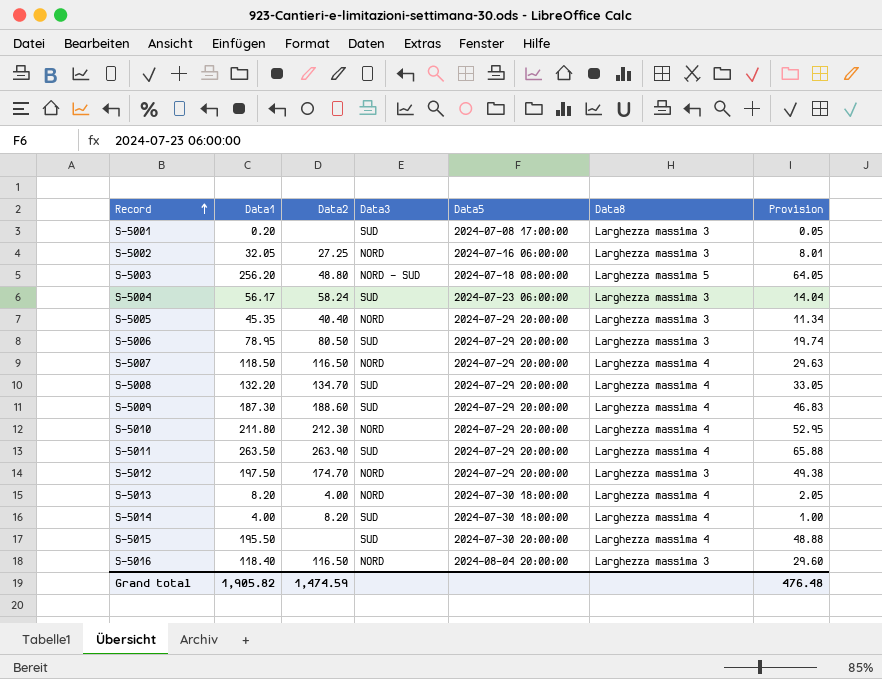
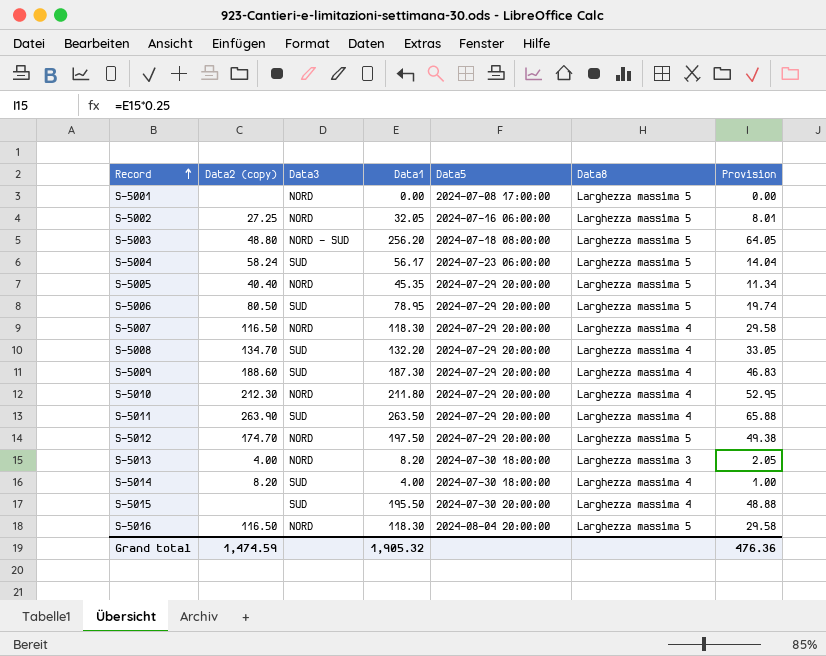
column name: Data2 -> Data2 (copy)
column Data1 | position: 2 -> 4
S-5001 | Data3: SUD -> NORD
S-5001 | Data1: 0.20 -> 0.00
S-5001 | Data8: Larghezza massima 3 -> Larghezza massima 5
S-5001 | Provision: 0.05 -> 0.00
S-5002 | Data8: Larghezza massima 3 -> Larghezza massima 5
S-5004 | Data8: Larghezza massima 3 -> Larghezza massima 5
S-5005 | Data8: Larghezza massima 3 -> Larghezza massima 5
S-5006 | Data8: Larghezza massima 3 -> Larghezza massima 5
S-5007 | Data1: 118.50 -> 118.30
S-5007 | Provision: 29.63 -> 29.58
S-5012 | Data8: Larghezza massima 3 -> Larghezza massima 5
S-5013 | Data8: Larghezza massima 4 -> Larghezza massima 3
S-5016 | Data1: 118.40 -> 118.30
S-5016 | Data8: Larghezza massima 3 -> Larghezza massima 5
S-5016 | Provision: 29.60 -> 29.58
Grand total | Data1: 1,905.82 -> 1,905.32
Grand total | Provision: 476.48 -> 476.36

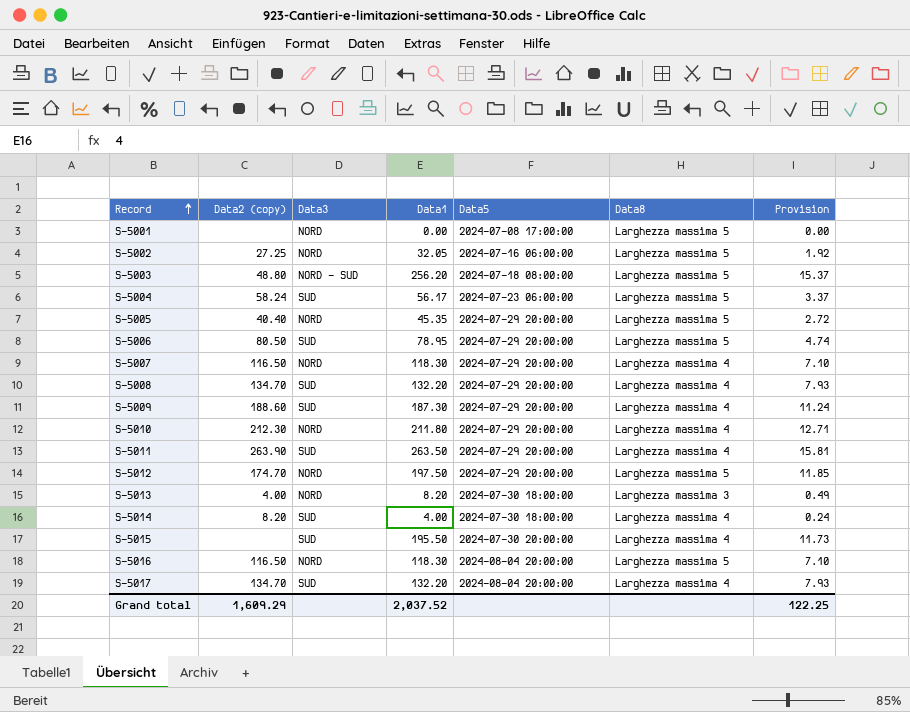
column Provision | formula: [Data1] * 0.25 -> [Data1] * 0.06
row S-5017: none -> 134.70 | SUD | 132.20 | 2024-08-04 20:00:00 | Larghezza massima 4 | 7.93
Grand total | Data2 (copy): 1,474.59 -> 1,609.29
Grand total | Data1: 1,905.32 -> 2,037.52
Grand total | Provision: 476.36 -> 122.25

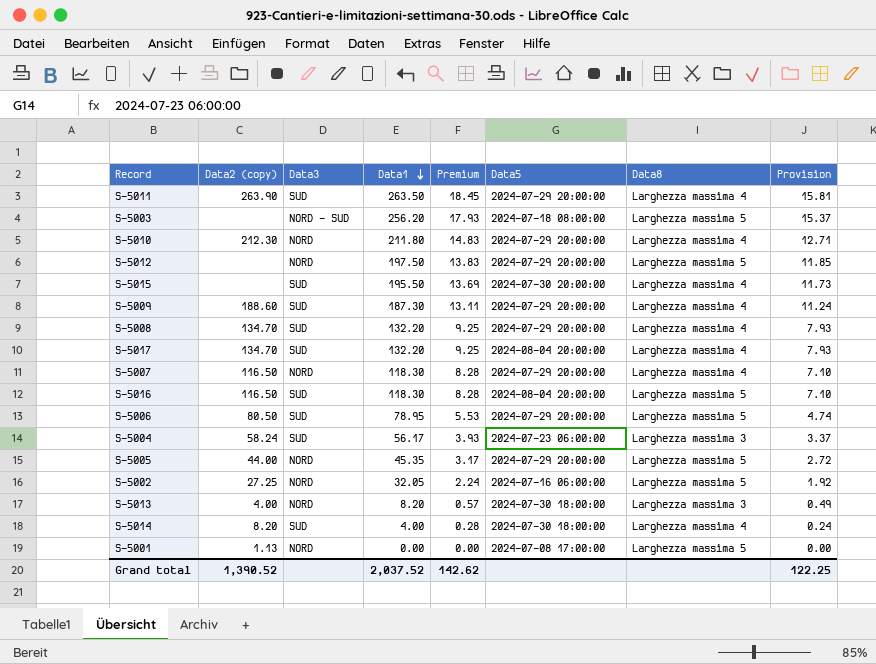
row order: Record ascending -> Data1 descending
column Premium | formula: none -> [Data1] * 0.07
S-5003 | Data2 (copy): 48.80 -> none
S-5012 | Data2 (copy): 174.70 -> none
S-5016 | Data3: NORD -> SUD
S-5004 | Data8: Larghezza massima 5 -> Larghezza massima 3
S-5005 | Data2 (copy): 40.40 -> 44.00
S-5001 | Data2 (copy): none -> 1.13
Grand total | Data2 (copy): 1,609.29 -> 1,390.52

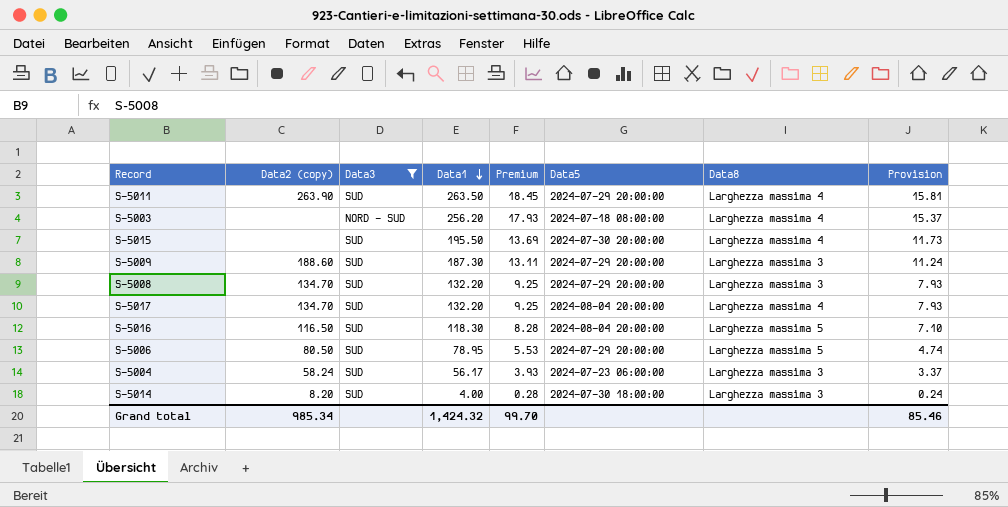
filter: none -> Data3 != NORD
S-5003 | Data8: Larghezza massima 5 -> Larghezza massima 4
S-5009 | Data8: Larghezza massima 4 -> Larghezza massima 3
S-5008 | Data8: Larghezza massima 4 -> Larghezza massima 3
S-5014 | Data8: Larghezza massima 4 -> Larghezza massima 3
Grand total | Data2 (copy): 1,390.52 -> 985.34
Grand total | Data1: 2,037.52 -> 1,424.32
Grand total | Premium: 142.62 -> 99.70
Grand total | Provision: 122.25 -> 85.46

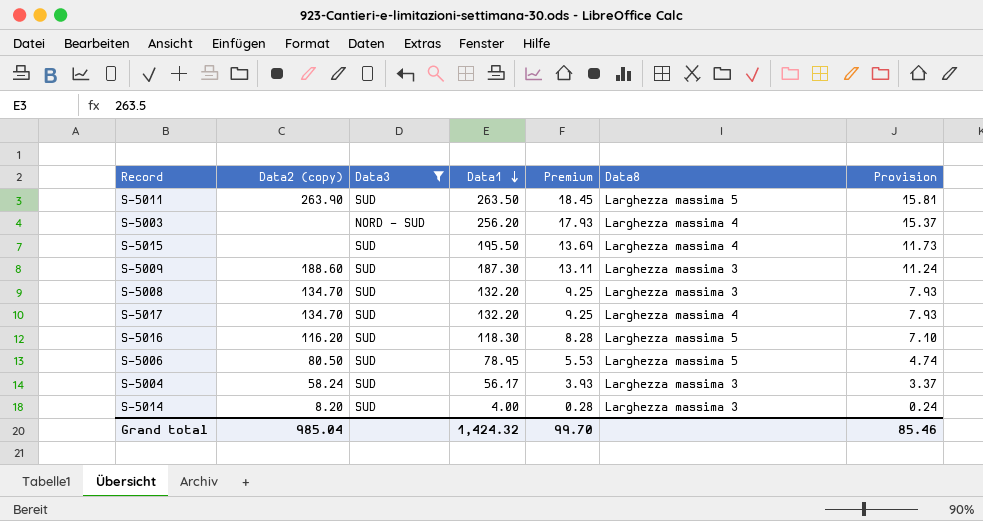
column Data5 | position: 6 -> none
S-5011 | Data8: Larghezza massima 4 -> Larghezza massima 5
S-5016 | Data2 (copy): 116.50 -> 116.20
Grand total | Data2 (copy): 985.34 -> 985.04

